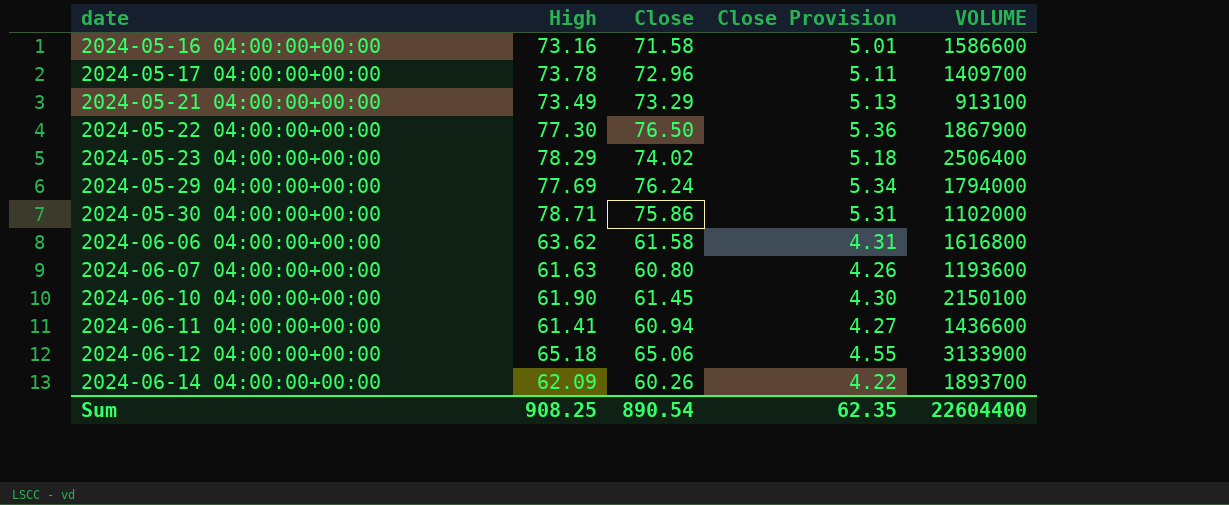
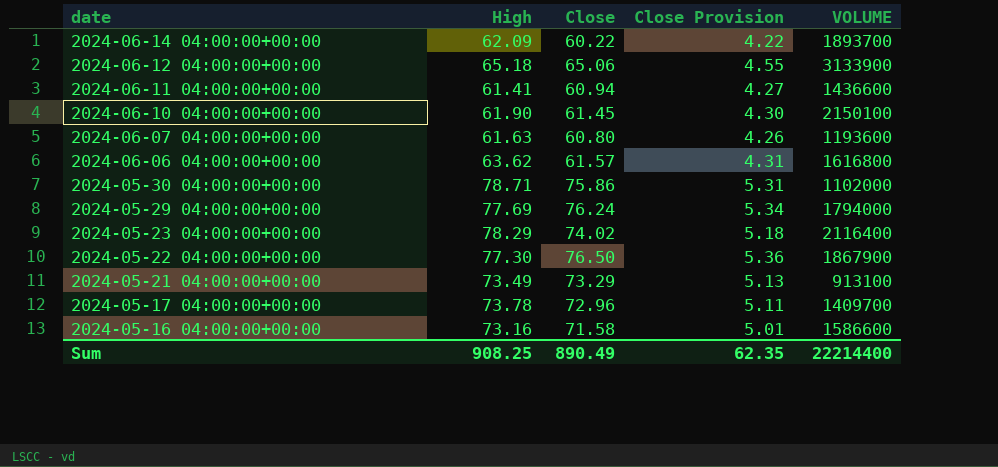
row order: date ascending -> date descending
2024-06-14 04:00:00+00:00 | Close: 60.26 -> 60.22
2024-06-06 04:00:00+00:00 | Close: 61.58 -> 61.57
2024-05-23 04:00:00+00:00 | VOLUME: 2506400 -> 2116400
Sum | Close: 890.54 -> 890.49
Sum | VOLUME: 22604400 -> 22214400

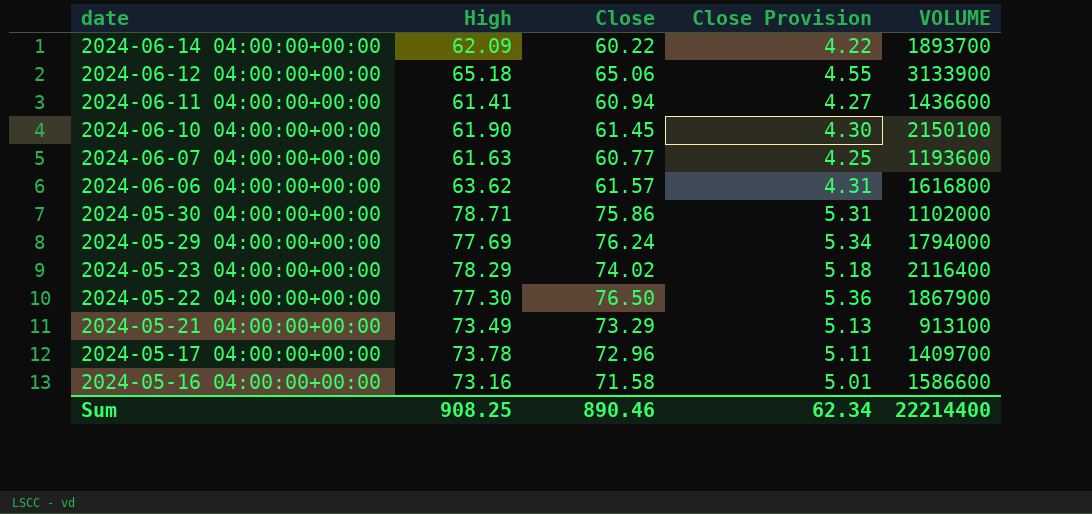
2024-06-07 04:00:00+00:00 | Close: 60.80 -> 60.77
2024-06-07 04:00:00+00:00 | Close Provision: 4.26 -> 4.25
Sum | Close: 890.49 -> 890.46
Sum | Close Provision: 62.35 -> 62.34

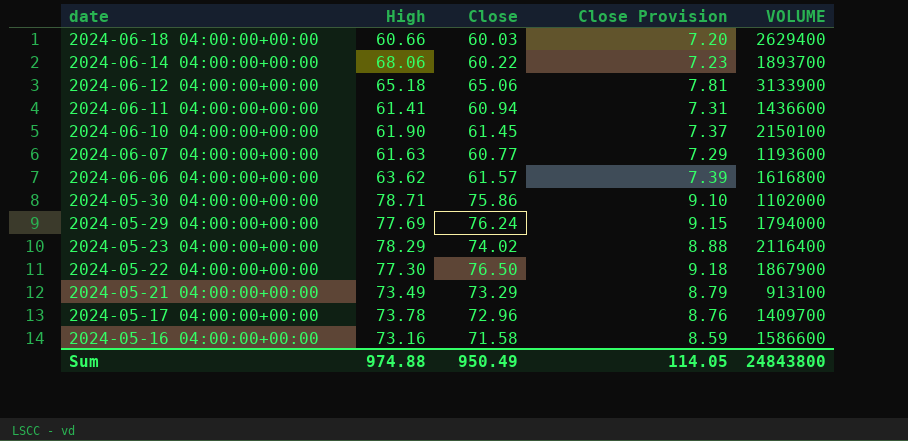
column Close Provision | formula: [Close] * 0.07 -> [Close] * 0.12
row 2024-06-18 04:00:00+00:00: none -> 60.66 | 60.03 | 7.20 | 2629400
2024-06-14 04:00:00+00:00 | High: 62.09 -> 68.06
Sum | High: 908.25 -> 974.88
Sum | Close: 890.46 -> 950.49
Sum | Close Provision: 62.34 -> 114.05
Sum | VOLUME: 22214400 -> 24843800

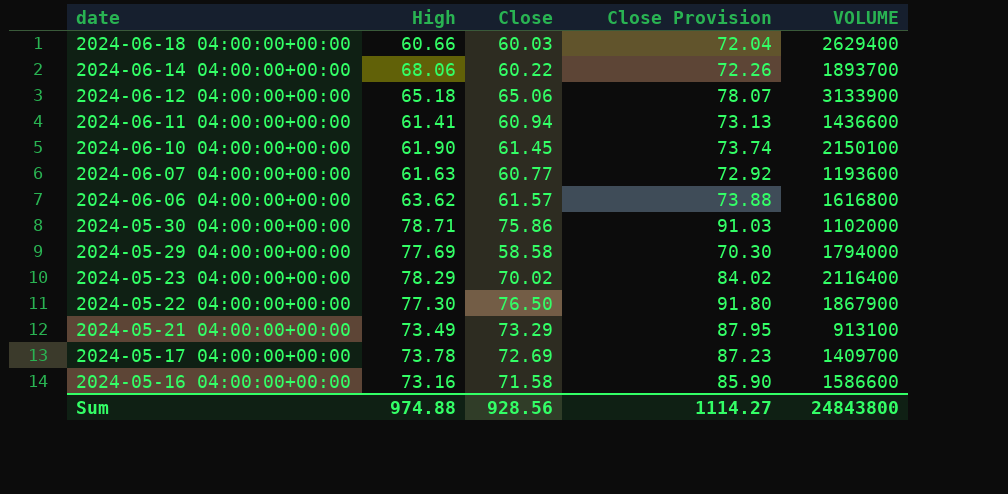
column Close Provision | formula: [Close] * 0.12 -> [Close] * 1.2
2024-05-29 04:00:00+00:00 | Close: 76.24 -> 58.58
2024-05-23 04:00:00+00:00 | Close: 74.02 -> 70.02
2024-05-17 04:00:00+00:00 | Close: 72.96 -> 72.69
Sum | Close: 950.49 -> 928.56
Sum | Close Provision: 114.05 -> 1114.27

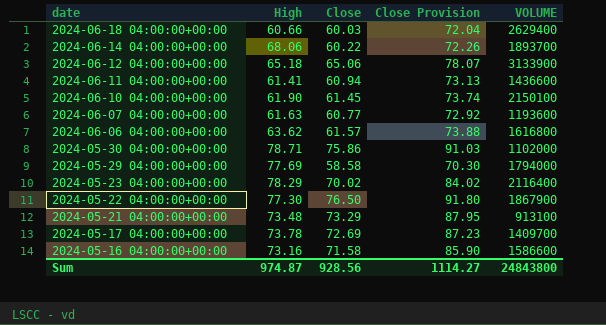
2024-05-21 04:00:00+00:00 | High: 73.49 -> 73.48
Sum | High: 974.88 -> 974.87

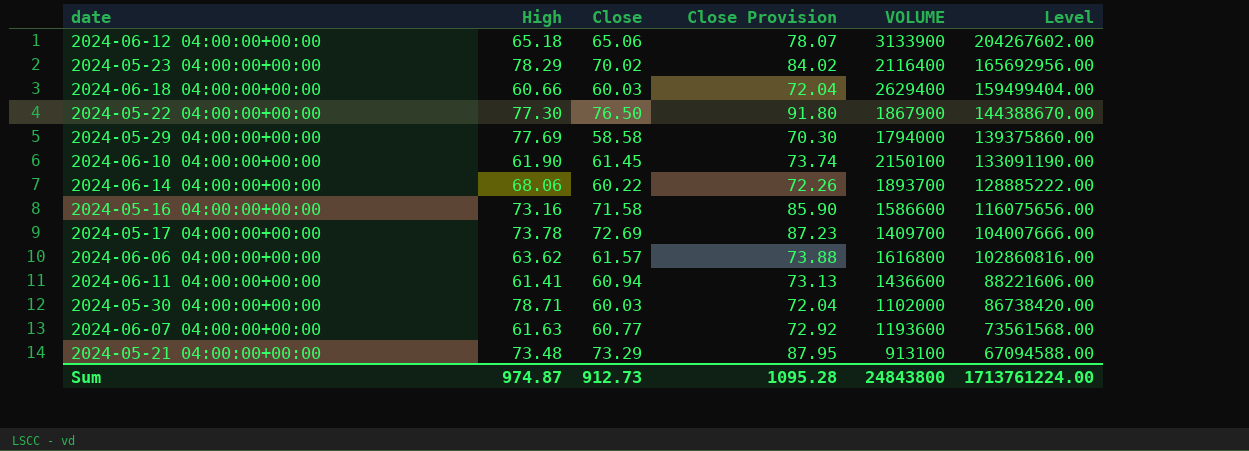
row order: date descending -> Level descending
column Level | formula: none -> [High] * [VOLUME]
2024-05-30 04:00:00+00:00 | Close: 75.86 -> 60.03
2024-05-30 04:00:00+00:00 | Close Provision: 91.03 -> 72.04
Sum | Close: 928.56 -> 912.73
Sum | Close Provision: 1114.27 -> 1095.28

